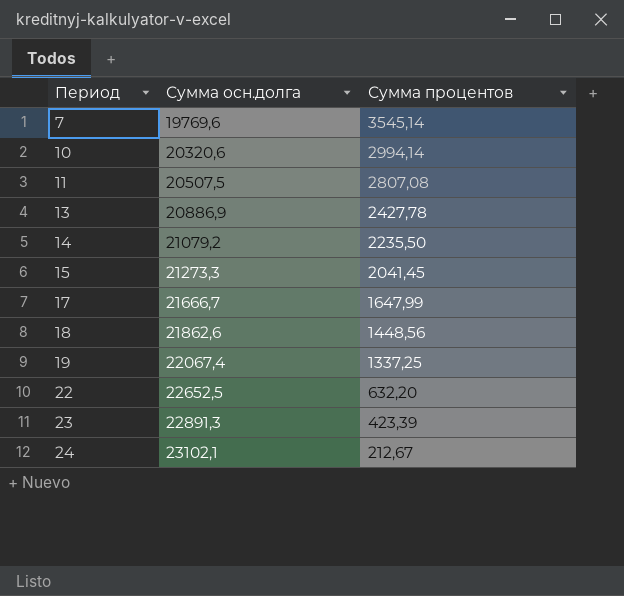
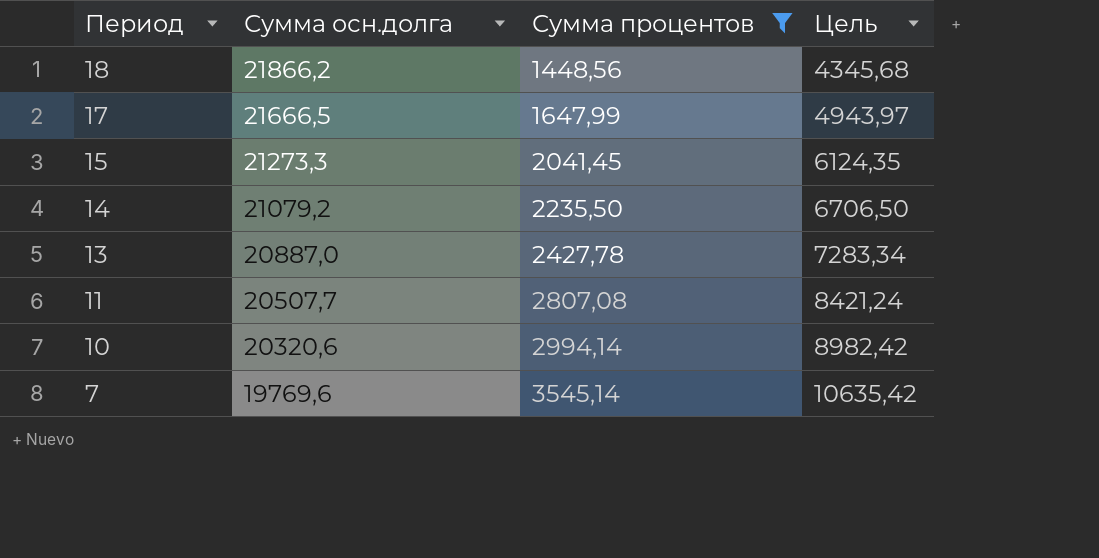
filter: none -> Сумма процентов >= 1448,56
row order: Период ascending -> Период descending
column Цель | formula: none -> [Сумма процентов] * 3
18 | Сумма осн.долга: 21862,6 -> 21866,2
17 | Сумма осн.долга: 21666,7 -> 21666,5
13 | Сумма осн.долга: 20886,9 -> 20887,0
11 | Сумма осн.долга: 20507,5 -> 20507,7

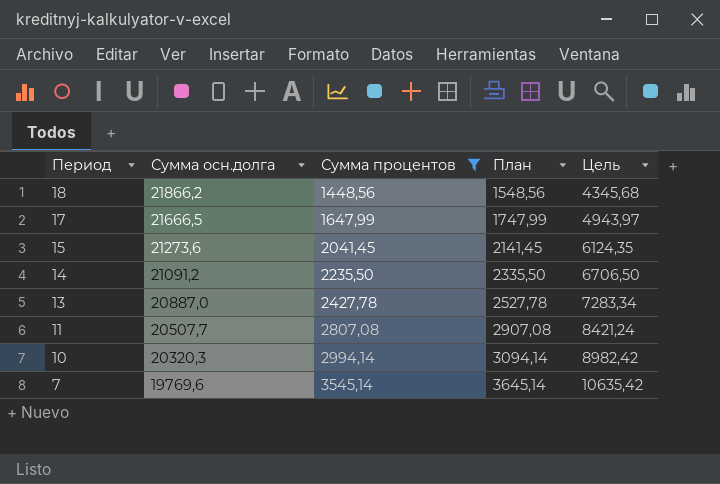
column План | formula: none -> [Сумма процентов] + 100
15 | Сумма осн.долга: 21273,3 -> 21273,6
14 | Сумма осн.долга: 21079,2 -> 21091,2
10 | Сумма осн.долга: 20320,6 -> 20320,3

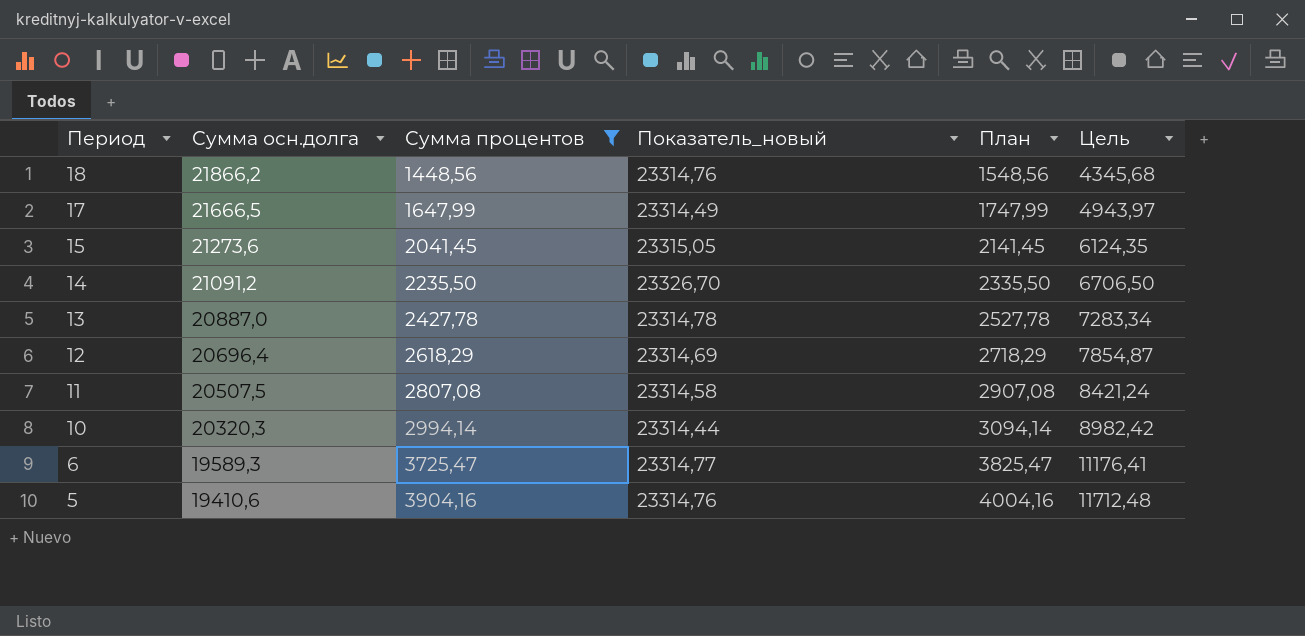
column Показатель_новый | formula: none -> [Сумма осн.долга] + [Сумма процентов]
row 7: 19769,6 | 3545,14 | 3645,14 | 10635,42 -> none
row 12: none -> 20696,4 | 2618,29 | 23314,69 | 2718,29 | 7854,87
11 | Сумма осн.долга: 20507,7 -> 20507,5
row 6: none -> 19589,3 | 3725,47 | 23314,77 | 3825,47 | 11176,41
row 5: none -> 19410,6 | 3904,16 | 23314,76 | 4004,16 | 11712,48

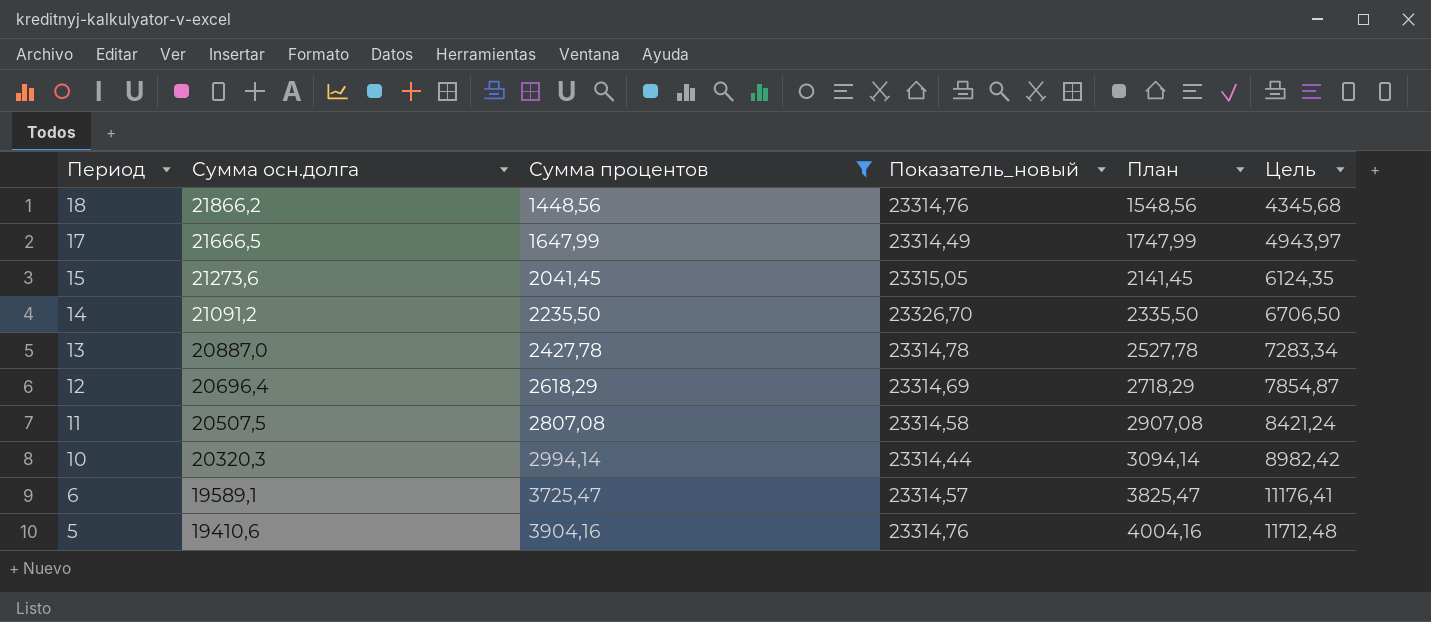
6 | Сумма осн.долга: 19589,3 -> 19589,1
6 | Показатель_новый: 23314,77 -> 23314,57

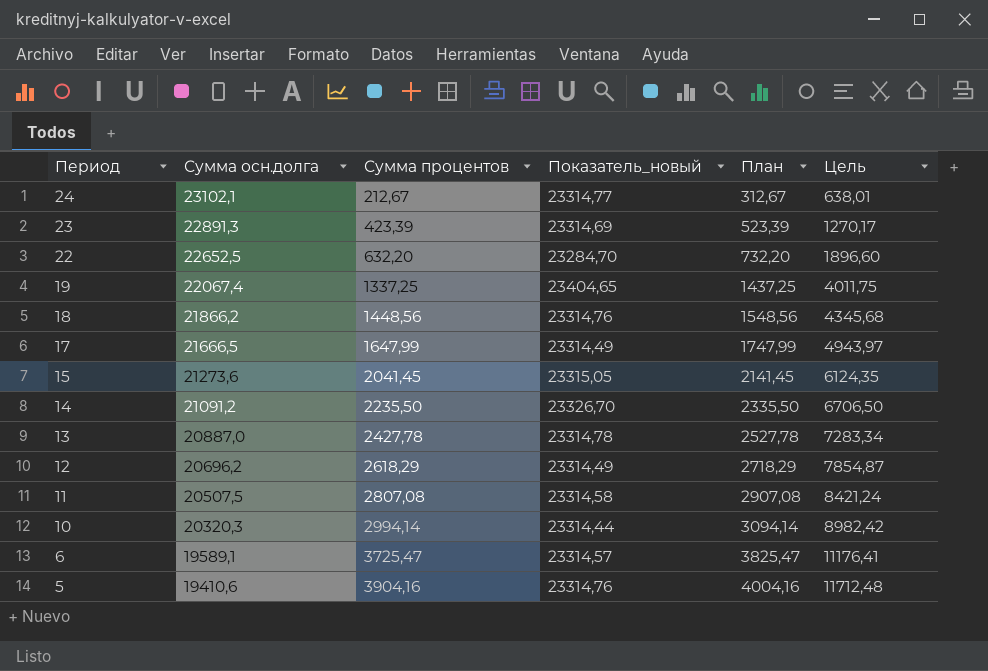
filter: Сумма процентов >= 1448,56 -> none
12 | Сумма осн.долга: 20696,4 -> 20696,2
12 | Показатель_новый: 23314,69 -> 23314,49

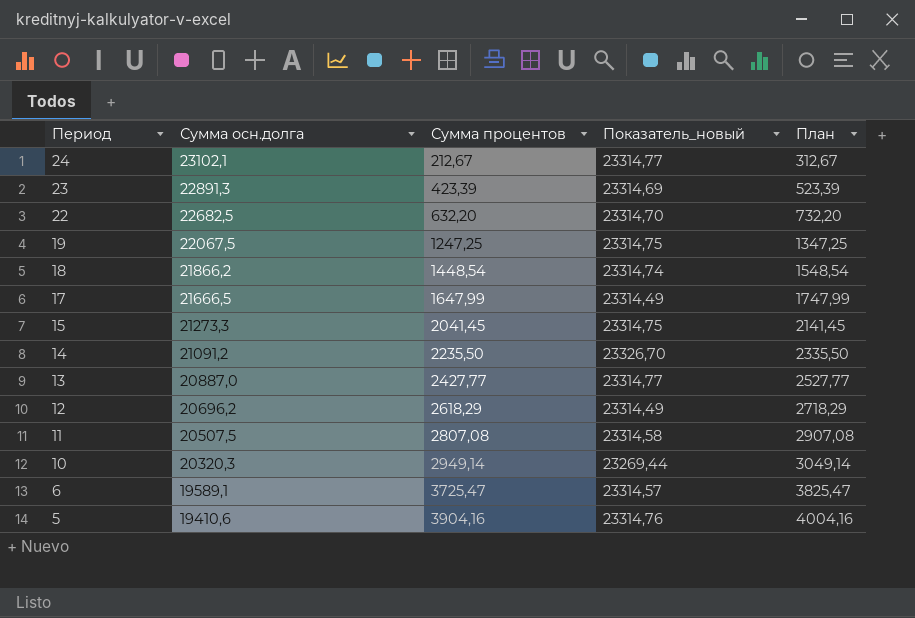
column Цель | formula: [Сумма процентов] * 3 -> none
22 | Сумма осн.долга: 22652,5 -> 22682,5
22 | Показатель_новый: 23284,70 -> 23314,70
19 | Сумма осн.долга: 22067,4 -> 22067,5
19 | Сумма процентов: 1337,25 -> 1247,25
19 | Показатель_новый: 23404,65 -> 23314,75
19 | План: 1437,25 -> 1347,25
18 | Сумма процентов: 1448,56 -> 1448,54
18 | Показатель_новый: 23314,76 -> 23314,74
18 | План: 1548,56 -> 1548,54
15 | Сумма осн.долга: 21273,6 -> 21273,3
15 | Показатель_новый: 23315,05 -> 23314,75
13 | Сумма процентов: 2427,78 -> 2427,77
13 | Показатель_новый: 23314,78 -> 23314,77
13 | План: 2527,78 -> 2527,77
10 | Сумма процентов: 2994,14 -> 2949,14
10 | Показатель_новый: 23314,44 -> 23269,44
10 | План: 3094,14 -> 3049,14

